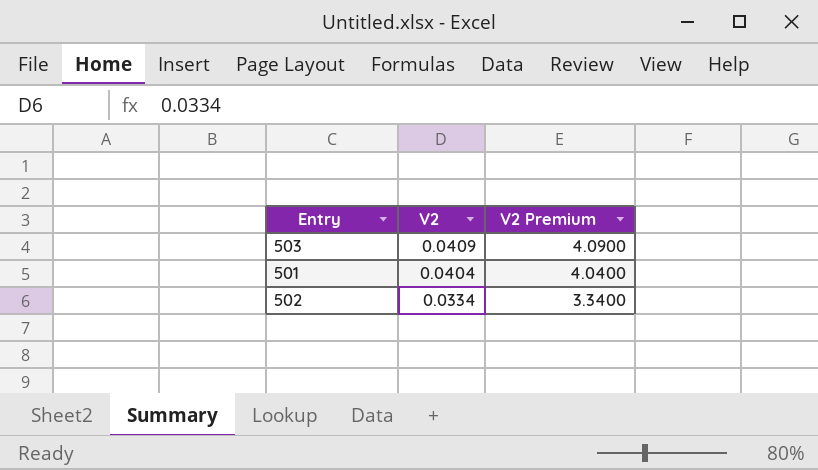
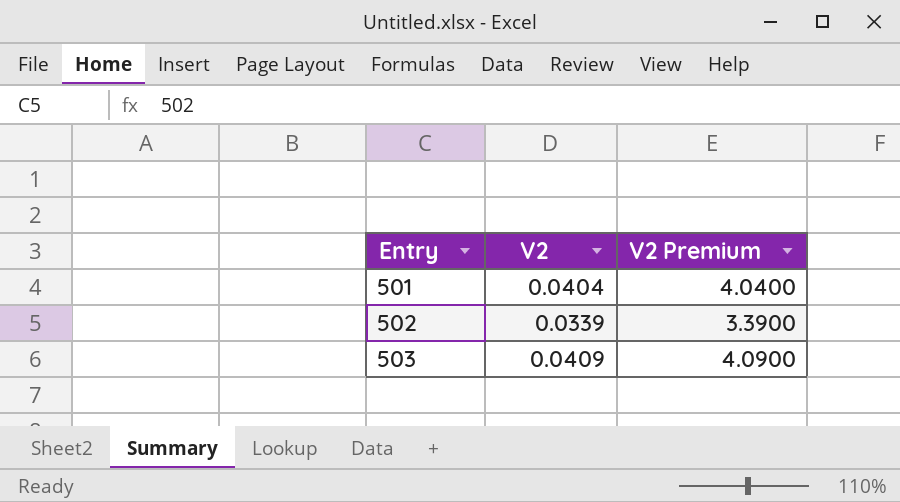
row order: V2 descending -> Entry ascending
502 | V2: 0.0334 -> 0.0339
502 | V2 Premium: 3.3400 -> 3.3900

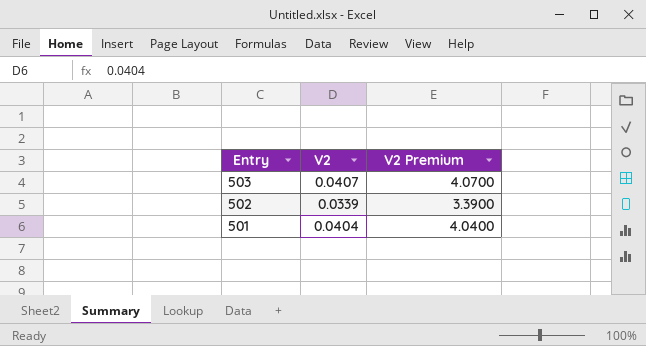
row order: Entry ascending -> Entry descending
503 | V2: 0.0409 -> 0.0407
503 | V2 Premium: 4.0900 -> 4.0700

